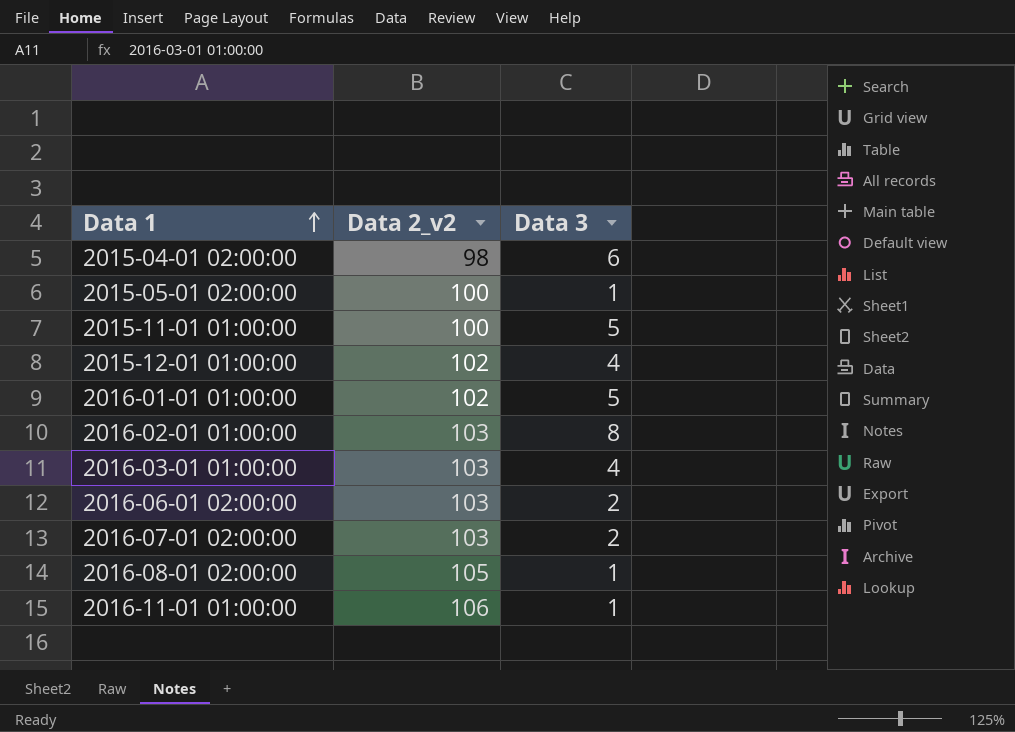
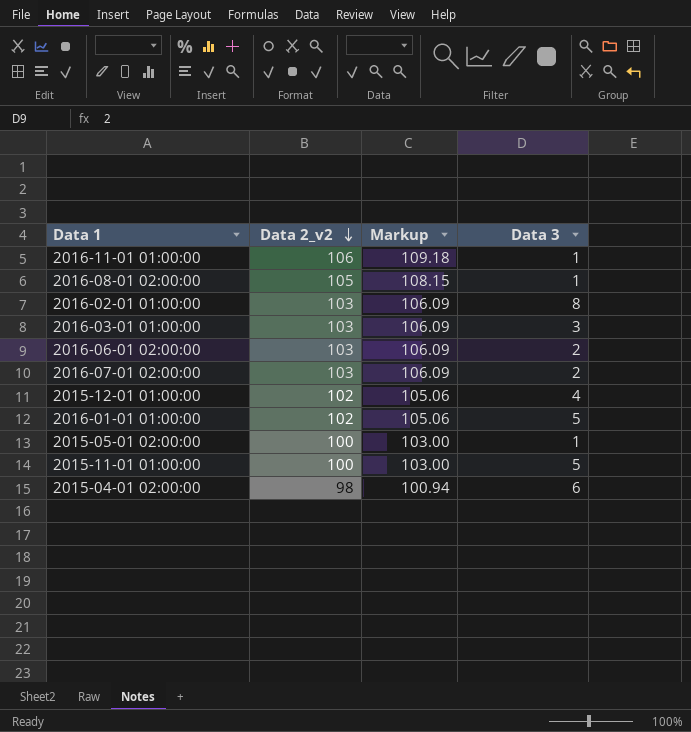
row order: Data 1 ascending -> Data 2_v2 descending
column Markup | formula: none -> [Data 2_v2] * 1.03
2016-03-01 01:00:00 | Data 3: 4 -> 3

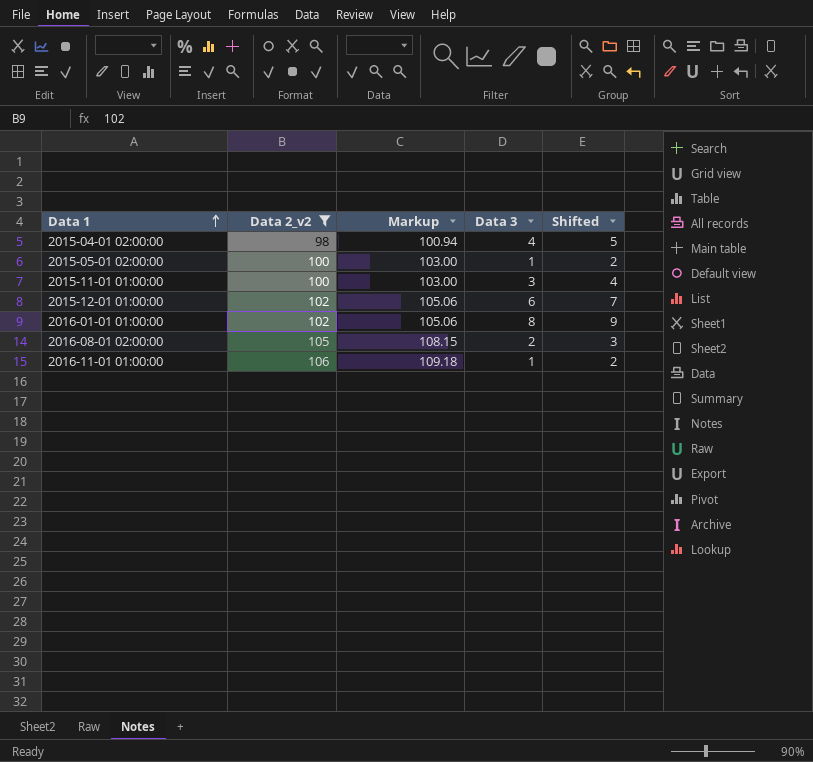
filter: none -> Data 2_v2 != 103
row order: Data 2_v2 descending -> Data 1 ascending
column Shifted | formula: none -> [Data 3] + 1
2015-04-01 02:00:00 | Data 3: 6 -> 4
2015-11-01 01:00:00 | Data 3: 5 -> 3
2015-12-01 01:00:00 | Data 3: 4 -> 6
2016-01-01 01:00:00 | Data 3: 5 -> 8
2016-08-01 02:00:00 | Data 3: 1 -> 2

